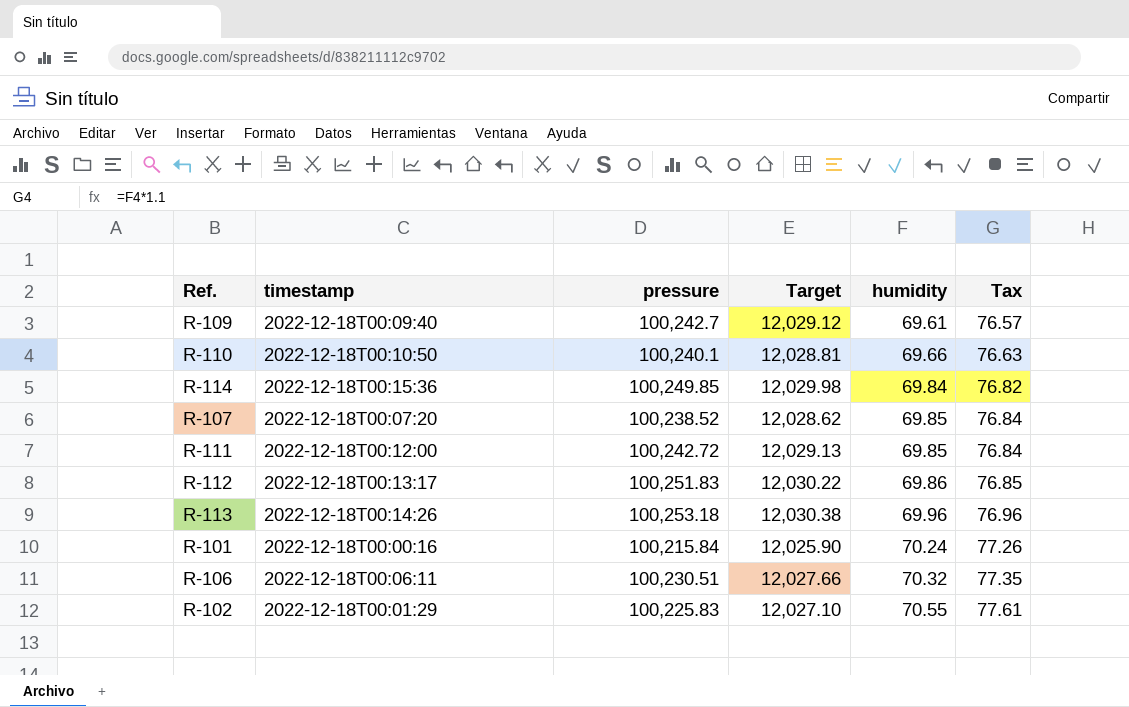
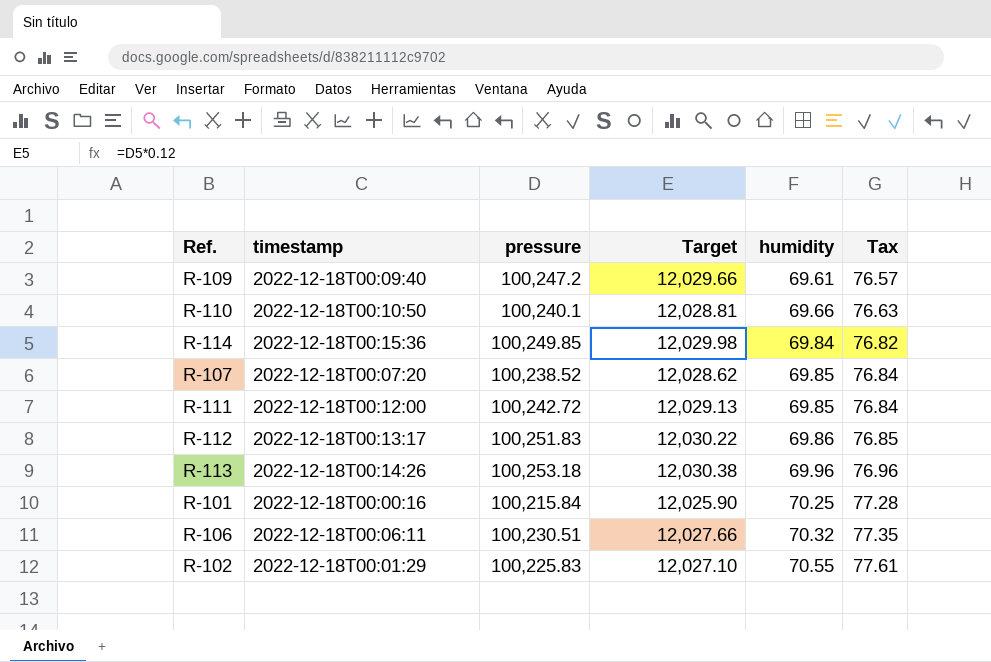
R-109 | pressure: 100,242.7 -> 100,247.2
R-109 | Target: 12,029.12 -> 12,029.66
R-101 | humidity: 70.24 -> 70.25
R-101 | Tax: 77.26 -> 77.28

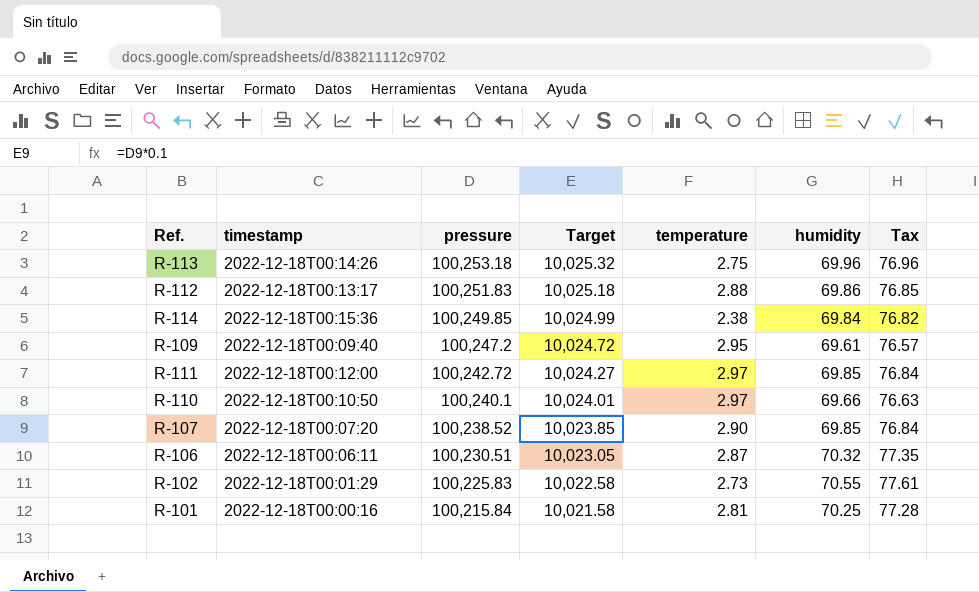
row order: humidity ascending -> pressure descending
column Target | formula: [pressure] * 0.12 -> [pressure] * 0.1
column temperature | position: none -> 5

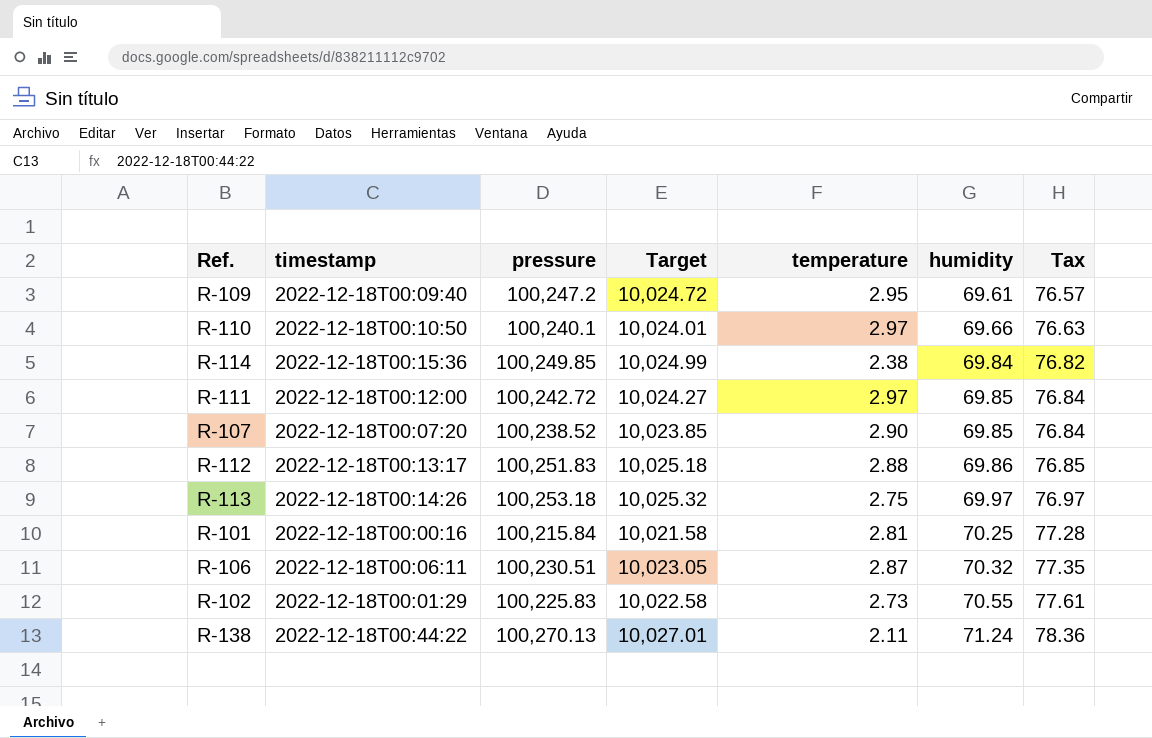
row order: pressure descending -> humidity ascending
R-113 | humidity: 69.96 -> 69.97
R-113 | Tax: 76.96 -> 76.97
row R-138: none -> 2022-12-18T00:44:22 | 100,270.13 | 10,027.01 | 2.11 | 71.24 | 78.36

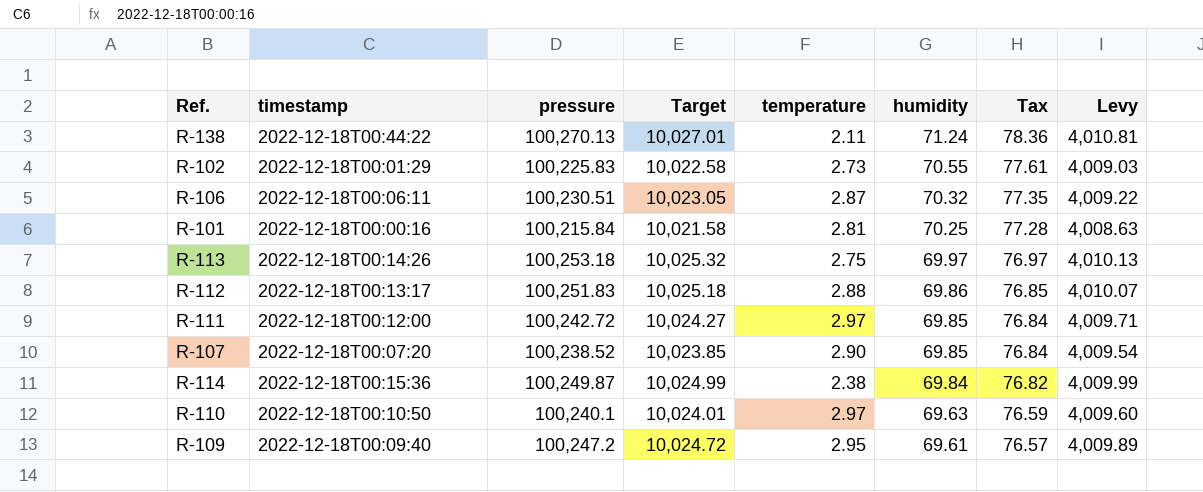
row order: humidity ascending -> humidity descending
column Levy | formula: none -> [pressure] * 0.04
R-114 | pressure: 100,249.85 -> 100,249.87
R-110 | humidity: 69.66 -> 69.63
R-110 | Tax: 76.63 -> 76.59

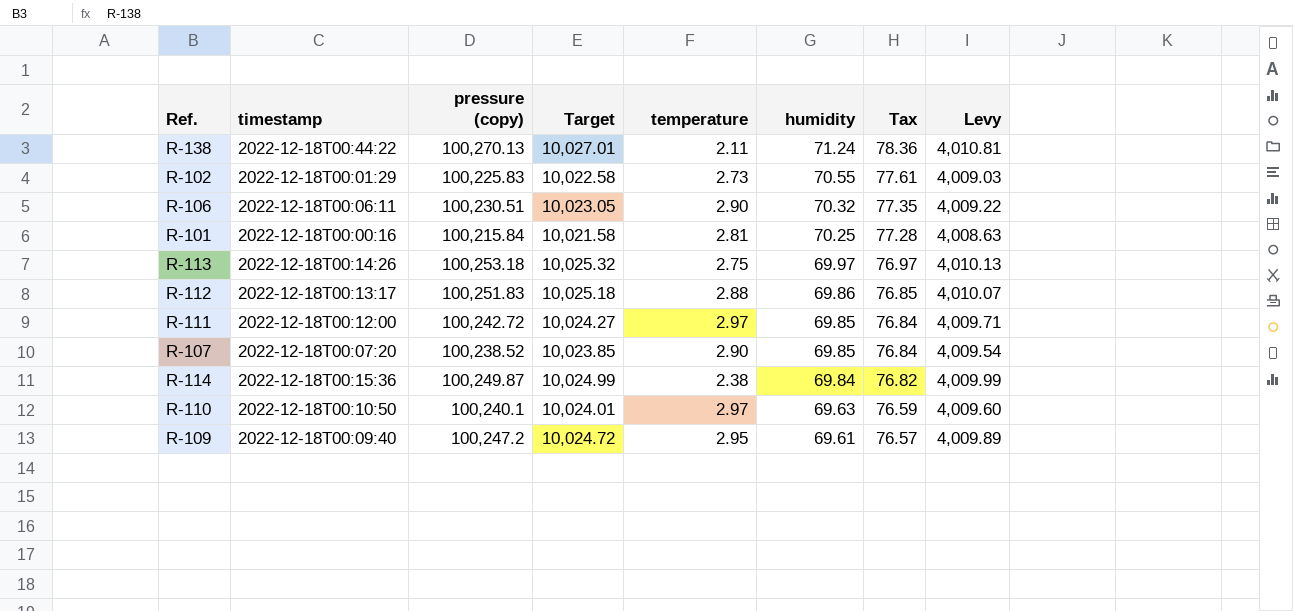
column name: pressure -> pressure (copy)
R-106 | temperature: 2.87 -> 2.90

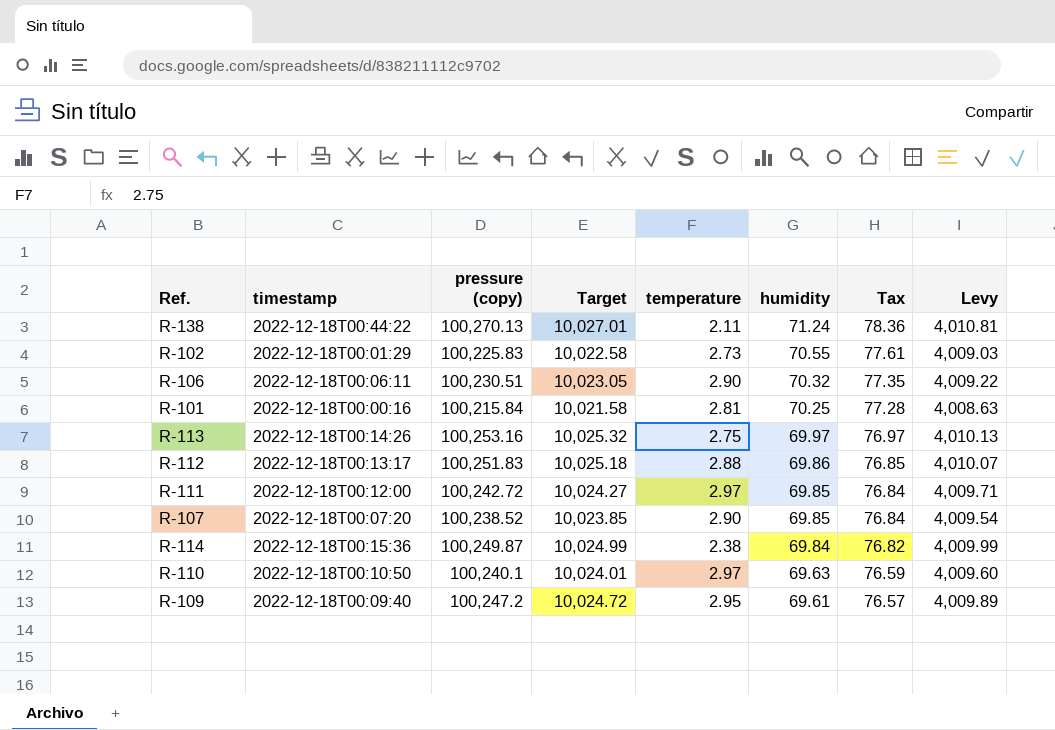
R-113 | pressure (copy): 100,253.18 -> 100,253.16

